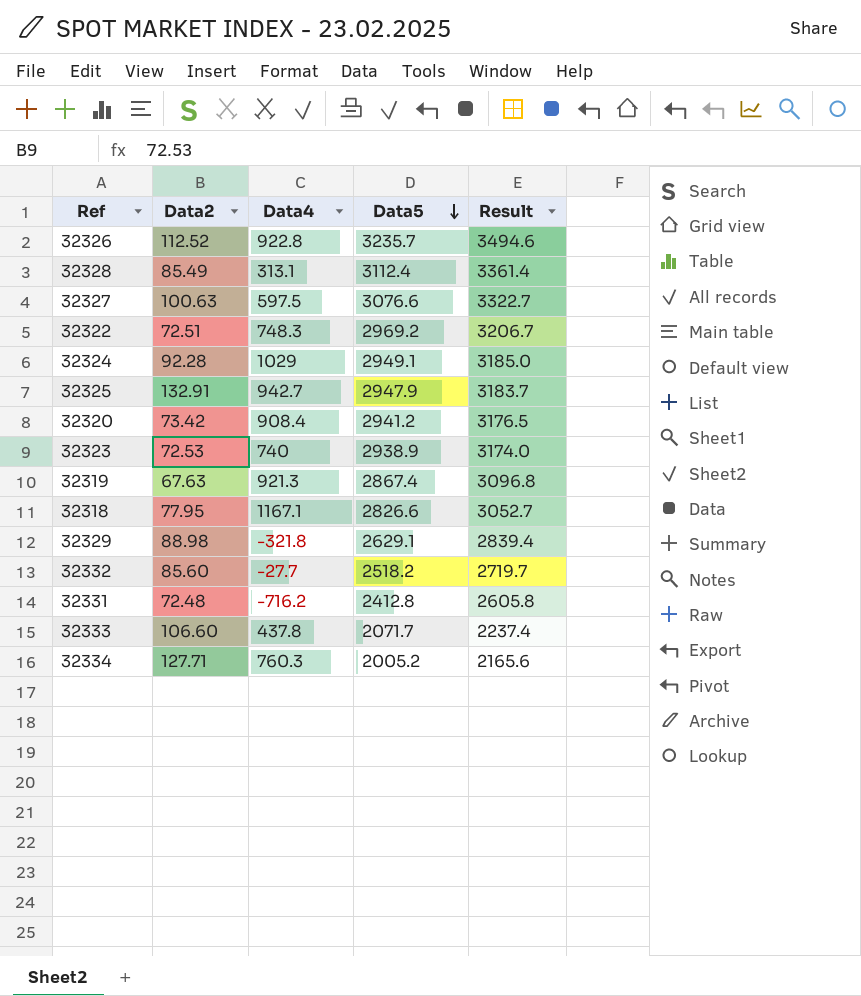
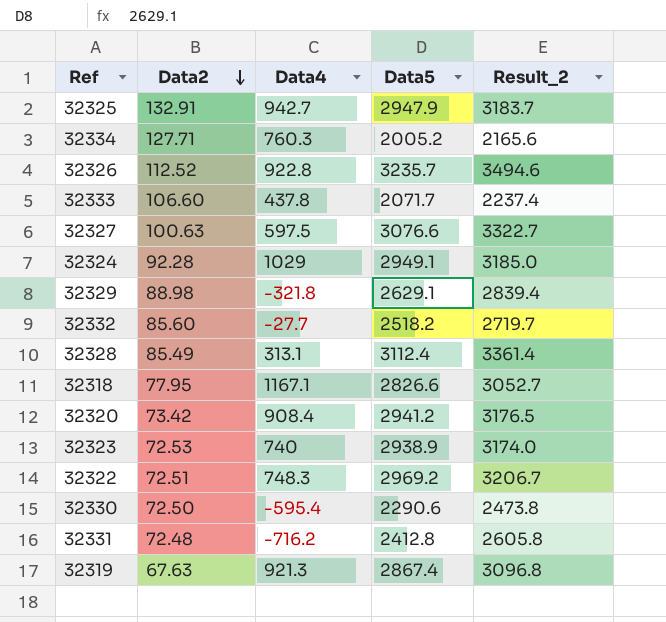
row order: Data5 descending -> Data2 descending
column name: Result -> Result_2
row 32330: none -> 72.50 | -595.4 | 2290.6 | 2473.8

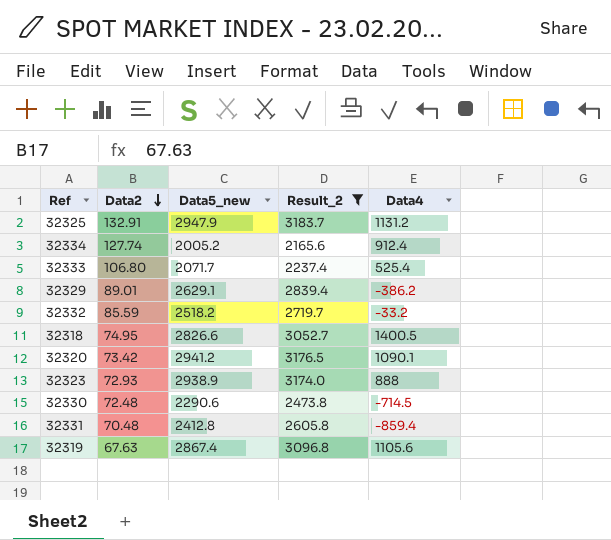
filter: none -> Result_2 <= 3183.7
column name: Data5 -> Data5_new
column Data4 | position: 3 -> 5
32325 | Data4: 942.7 -> 1131.2
32334 | Data2: 127.71 -> 127.74
32334 | Data4: 760.3 -> 912.4
32333 | Data2: 106.60 -> 106.80
32333 | Data4: 437.8 -> 525.4
32329 | Data2: 88.98 -> 89.01
32329 | Data4: -321.8 -> -386.2
32332 | Data2: 85.60 -> 85.59
32332 | Data4: -27.7 -> -33.2
32318 | Data2: 77.95 -> 74.95
32318 | Data4: 1167.1 -> 1400.5
32320 | Data4: 908.4 -> 1090.1
32323 | Data2: 72.53 -> 72.93
32323 | Data4: 740 -> 888
32330 | Data2: 72.50 -> 72.48
32330 | Data4: -595.4 -> -714.5
32331 | Data2: 72.48 -> 70.48
32331 | Data4: -716.2 -> -859.4
32319 | Data4: 921.3 -> 1105.6

